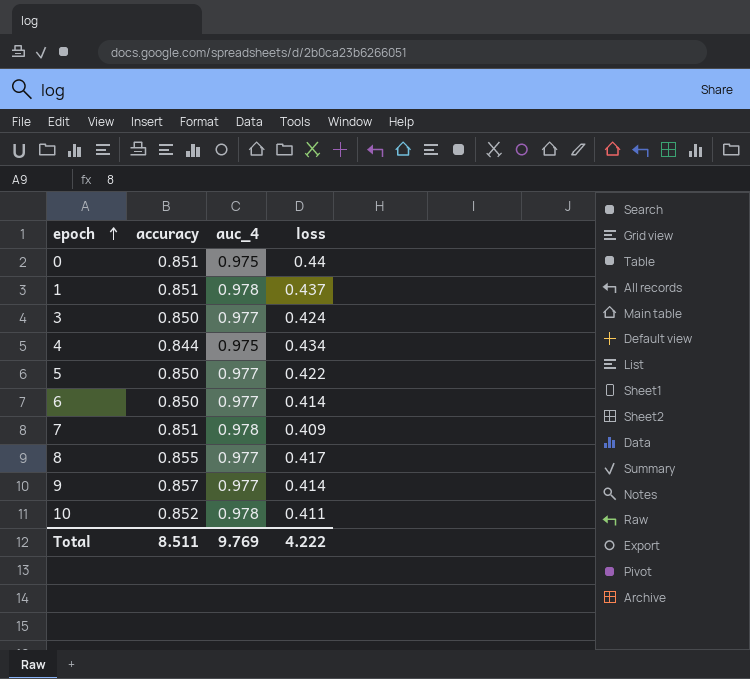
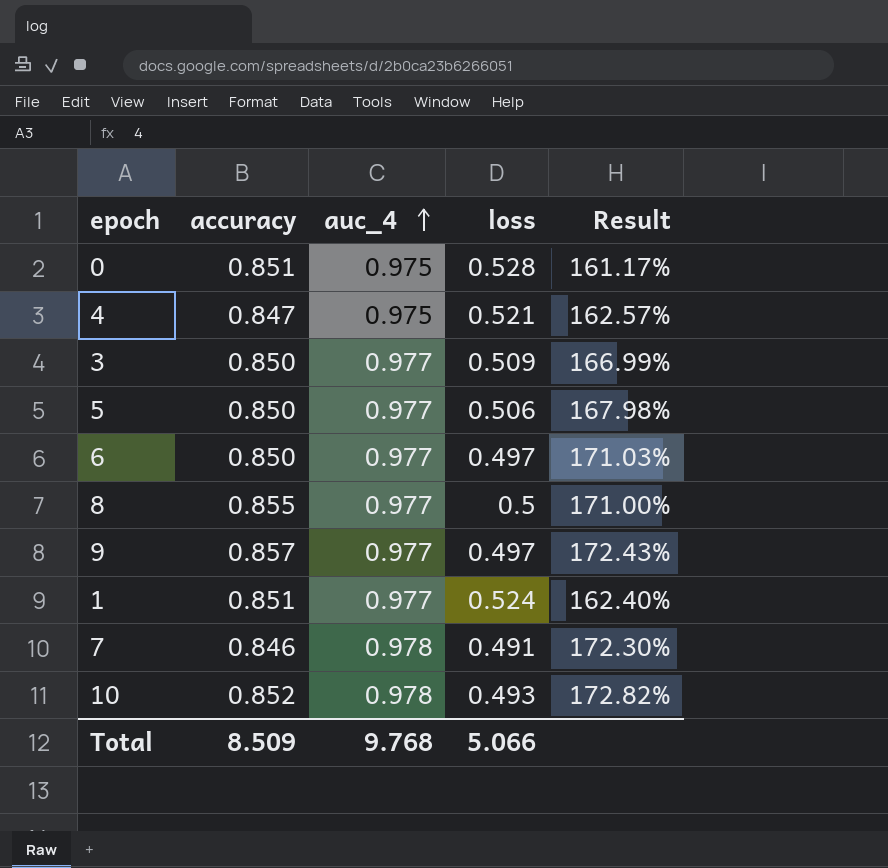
row order: epoch ascending -> auc_4 ascending
column Result | formula: none -> [accuracy] / [loss]
0 | loss: 0.44 -> 0.528
4 | accuracy: 0.844 -> 0.847
4 | loss: 0.434 -> 0.521
3 | loss: 0.424 -> 0.509
5 | loss: 0.422 -> 0.506
6 | loss: 0.414 -> 0.497
8 | loss: 0.417 -> 0.5
9 | loss: 0.414 -> 0.497
1 | auc_4: 0.978 -> 0.977
1 | loss: 0.437 -> 0.524
7 | accuracy: 0.851 -> 0.846
7 | loss: 0.409 -> 0.491
10 | loss: 0.411 -> 0.493
Total | accuracy: 8.511 -> 8.509
Total | auc_4: 9.769 -> 9.768
Total | loss: 4.222 -> 5.066

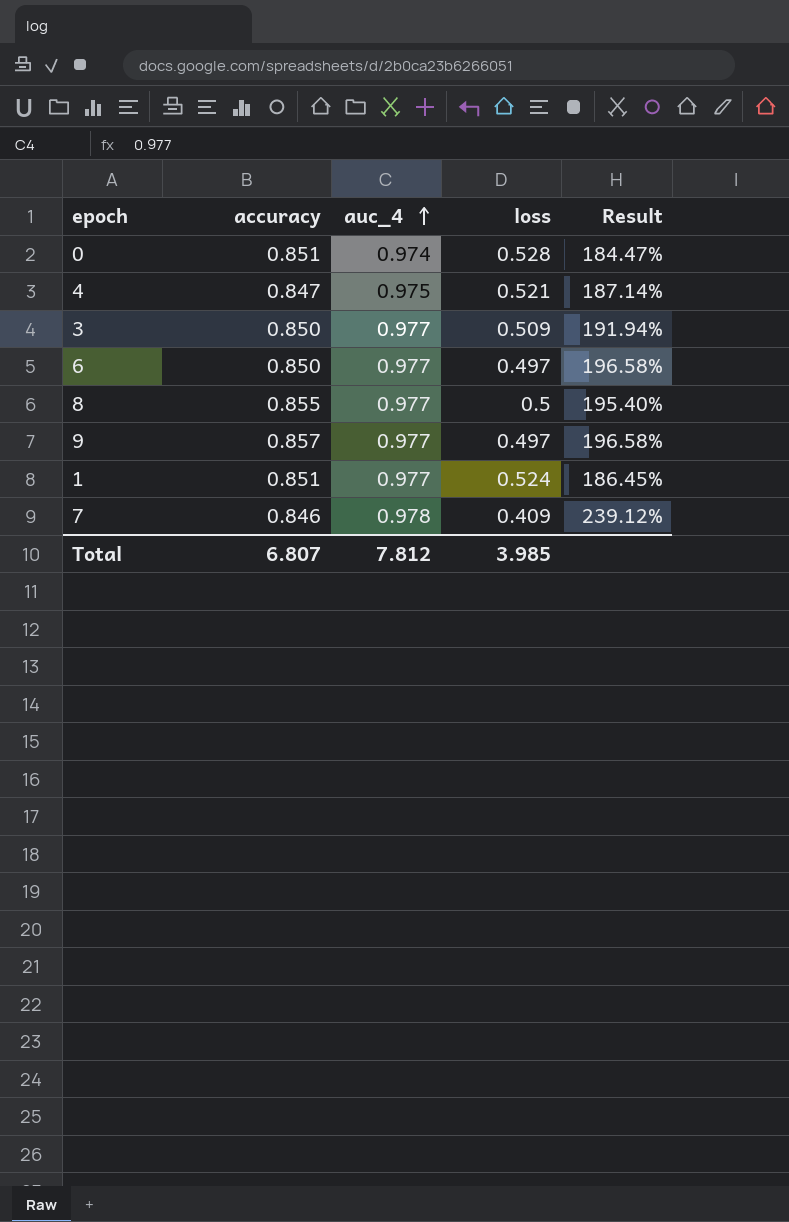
column Result | formula: [accuracy] / [loss] -> [auc_4] / [loss]
row 5: 0.850 | 0.977 | 0.506 | 167.98% -> none
row 10: 0.852 | 0.978 | 0.493 | 172.82% -> none
0 | auc_4: 0.975 -> 0.974
7 | loss: 0.491 -> 0.409
Total | accuracy: 8.509 -> 6.807
Total | auc_4: 9.768 -> 7.812
Total | loss: 5.066 -> 3.985

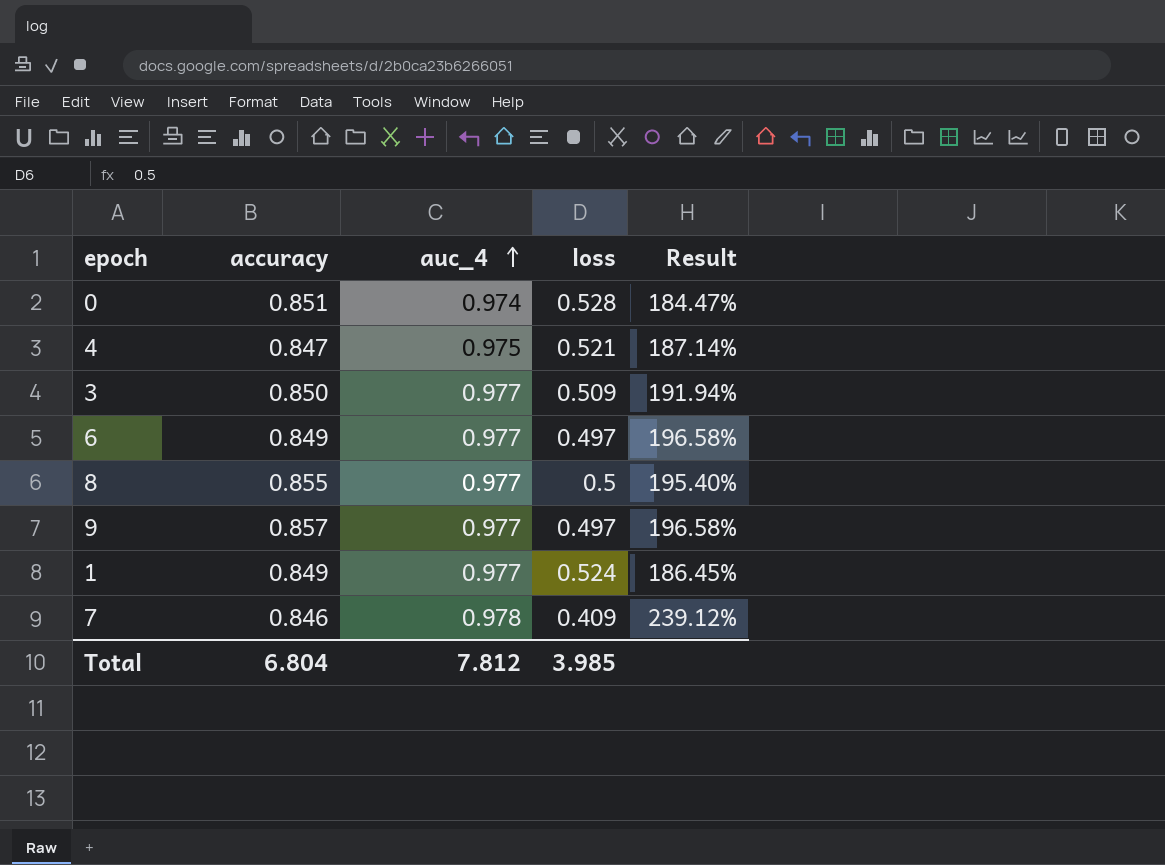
6 | accuracy: 0.850 -> 0.849
1 | accuracy: 0.851 -> 0.849
Total | accuracy: 6.807 -> 6.804

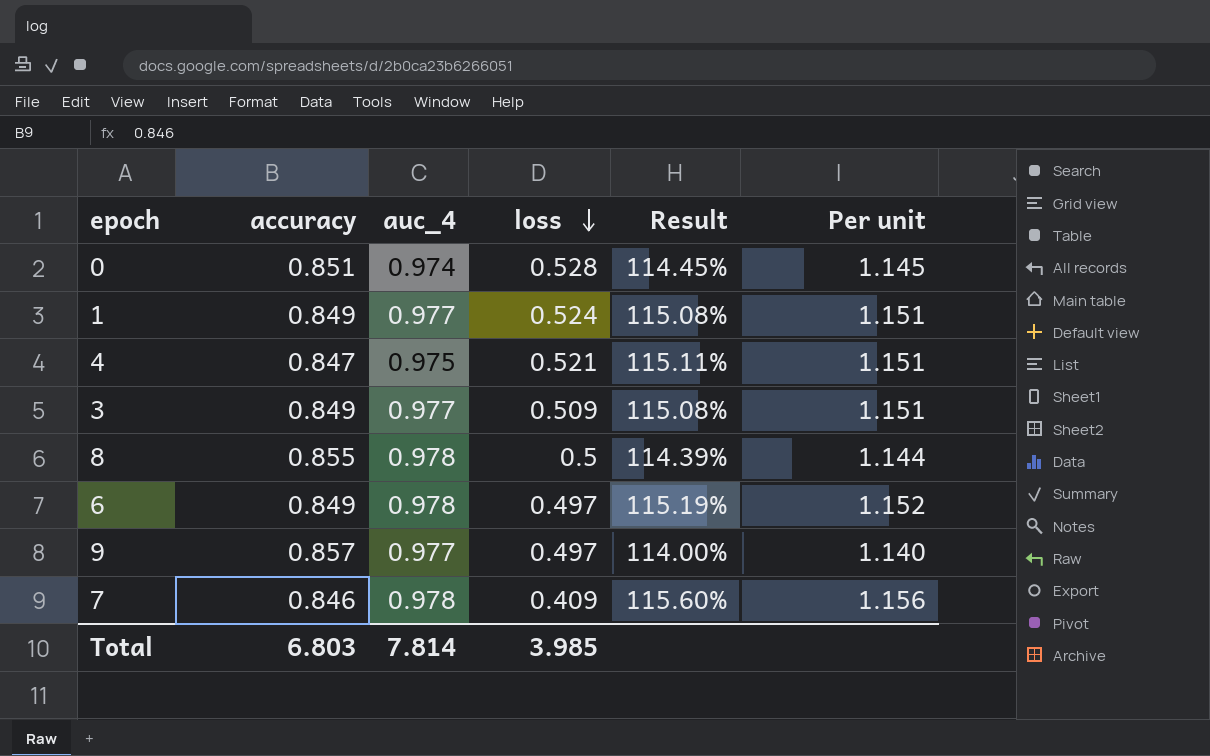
row order: auc_4 ascending -> loss descending
column Result | formula: [auc_4] / [loss] -> [auc_4] / [accuracy]
column Per unit | formula: none -> [auc_4] / [accuracy]
3 | accuracy: 0.850 -> 0.849
8 | auc_4: 0.977 -> 0.978
6 | auc_4: 0.977 -> 0.978
Total | accuracy: 6.804 -> 6.803
Total | auc_4: 7.812 -> 7.814

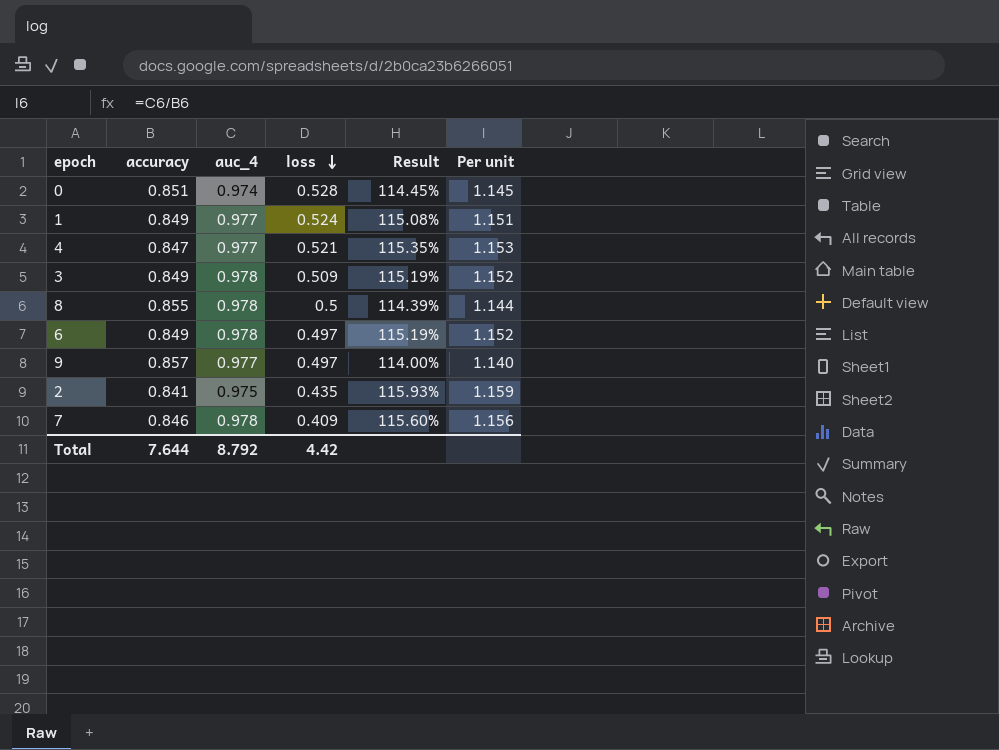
4 | auc_4: 0.975 -> 0.977
4 | Result: 115.11% -> 115.35%
4 | Per unit: 1.151 -> 1.153
3 | auc_4: 0.977 -> 0.978
3 | Result: 115.08% -> 115.19%
3 | Per unit: 1.151 -> 1.152
row 2: none -> 0.841 | 0.975 | 0.435 | 115.93% | 1.159
Total | accuracy: 6.803 -> 7.644
Total | auc_4: 7.814 -> 8.792
Total | loss: 3.985 -> 4.42

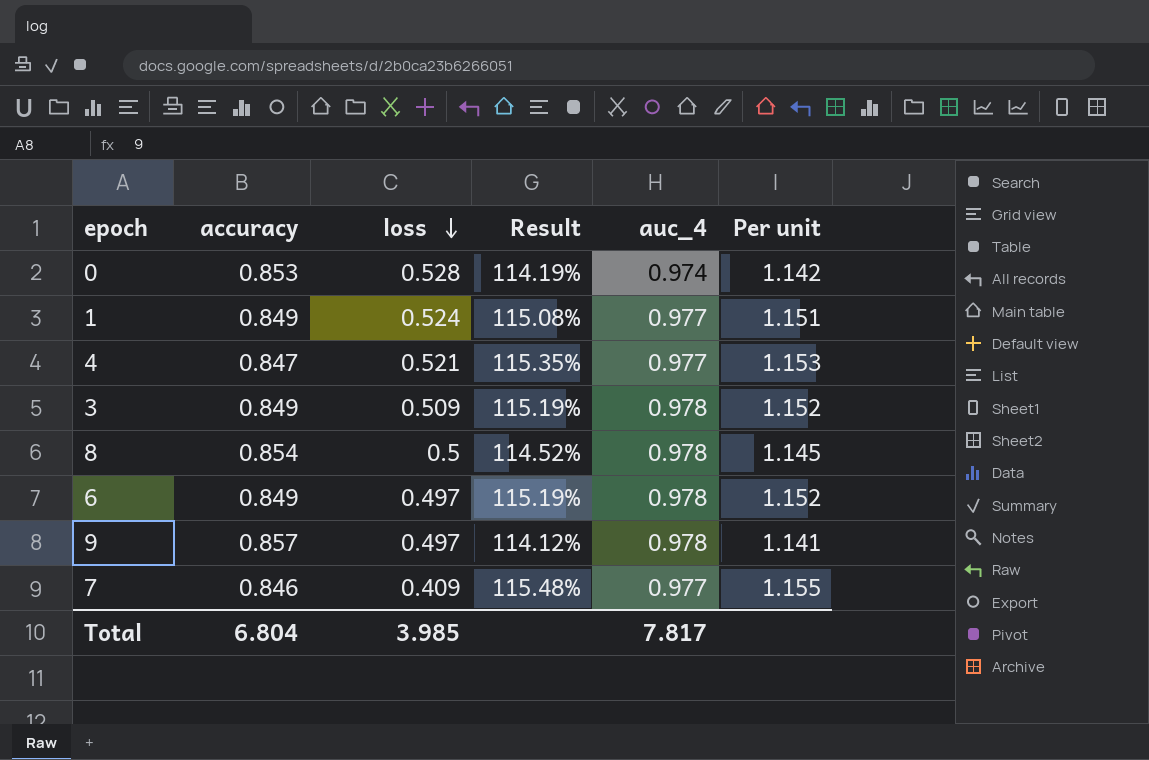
column auc_4 | position: 3 -> 5
row 2: 0.841 | 0.975 | 0.435 | 115.93% | 1.159 -> none
0 | accuracy: 0.851 -> 0.853
0 | Result: 114.45% -> 114.19%
0 | Per unit: 1.145 -> 1.142
8 | accuracy: 0.855 -> 0.854
8 | Result: 114.39% -> 114.52%
8 | Per unit: 1.144 -> 1.145
9 | Result: 114.00% -> 114.12%
9 | auc_4: 0.977 -> 0.978
9 | Per unit: 1.140 -> 1.141
7 | Result: 115.60% -> 115.48%
7 | auc_4: 0.978 -> 0.977
7 | Per unit: 1.156 -> 1.155
Total | accuracy: 7.644 -> 6.804
Total | loss: 4.42 -> 3.985
Total | auc_4: 8.792 -> 7.817

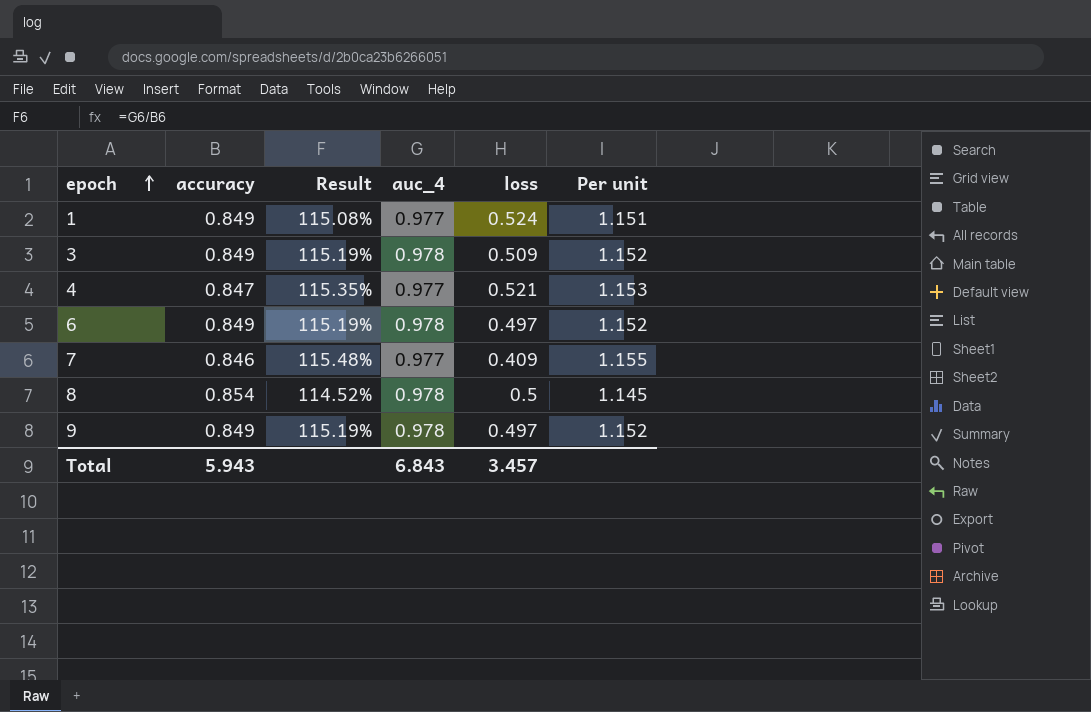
row order: loss descending -> epoch ascending
column loss | position: 3 -> 5
row 0: 0.853 | 0.528 | 114.19% | 0.974 | 1.142 -> none
9 | accuracy: 0.857 -> 0.849
9 | Result: 114.12% -> 115.19%
9 | Per unit: 1.141 -> 1.152
Total | accuracy: 6.804 -> 5.943
Total | auc_4: 7.817 -> 6.843
Total | loss: 3.985 -> 3.457

